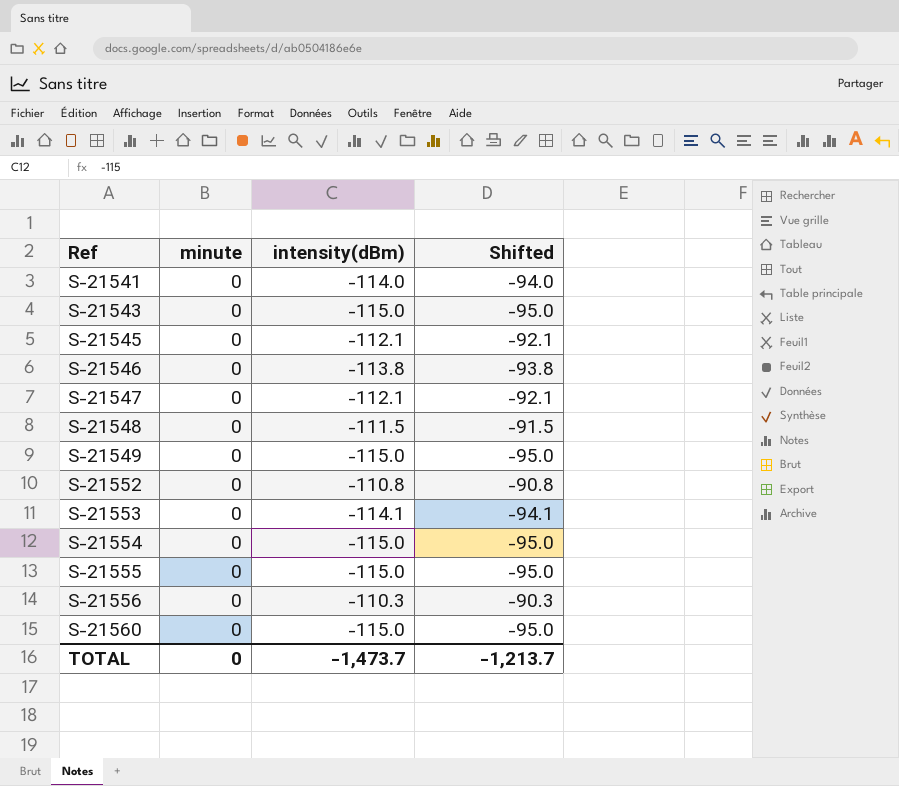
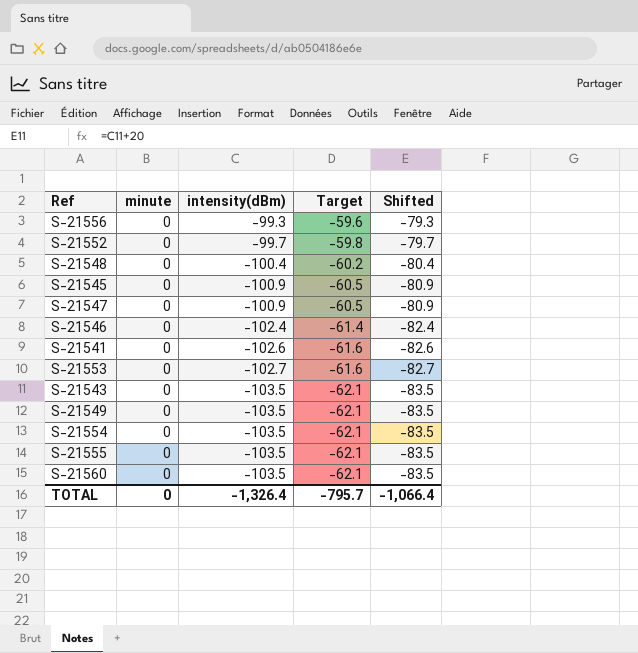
row order: Ref ascending -> intensity(dBm) descending
column Target | formula: none -> [intensity(dBm)] * 0.6
S-21556 | intensity(dBm): -110.3 -> -99.3
S-21556 | Shifted: -90.3 -> -79.3
S-21552 | intensity(dBm): -110.8 -> -99.7
S-21552 | Shifted: -90.8 -> -79.7
S-21548 | intensity(dBm): -111.5 -> -100.4
S-21548 | Shifted: -91.5 -> -80.4
S-21545 | intensity(dBm): -112.1 -> -100.9
S-21545 | Shifted: -92.1 -> -80.9
S-21547 | intensity(dBm): -112.1 -> -100.9
S-21547 | Shifted: -92.1 -> -80.9
S-21546 | intensity(dBm): -113.8 -> -102.4
S-21546 | Shifted: -93.8 -> -82.4
S-21541 | intensity(dBm): -114.0 -> -102.6
S-21541 | Shifted: -94.0 -> -82.6
S-21553 | intensity(dBm): -114.1 -> -102.7
S-21553 | Shifted: -94.1 -> -82.7
S-21543 | intensity(dBm): -115.0 -> -103.5
S-21543 | Shifted: -95.0 -> -83.5
S-21549 | intensity(dBm): -115.0 -> -103.5
S-21549 | Shifted: -95.0 -> -83.5
S-21554 | intensity(dBm): -115.0 -> -103.5
S-21554 | Shifted: -95.0 -> -83.5
S-21555 | intensity(dBm): -115.0 -> -103.5
S-21555 | Shifted: -95.0 -> -83.5
S-21560 | intensity(dBm): -115.0 -> -103.5
S-21560 | Shifted: -95.0 -> -83.5
TOTAL | intensity(dBm): -1,473.7 -> -1,326.4
TOTAL | Shifted: -1,213.7 -> -1,066.4

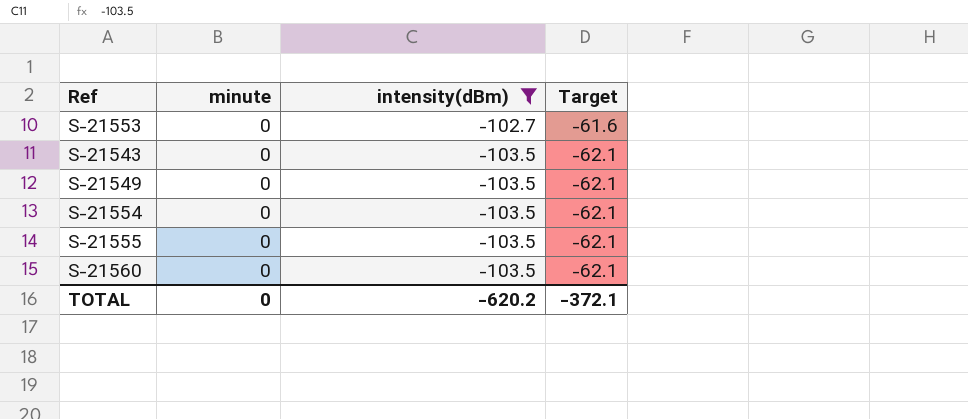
filter: none -> intensity(dBm) <= -102.7
column Shifted | formula: [intensity(dBm)] + 20 -> none
TOTAL | intensity(dBm): -1,326.4 -> -620.2
TOTAL | Target: -795.7 -> -372.1

